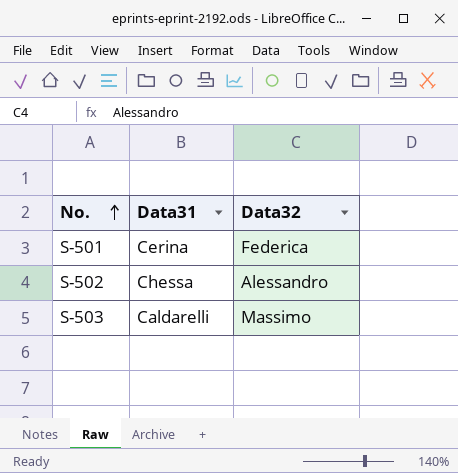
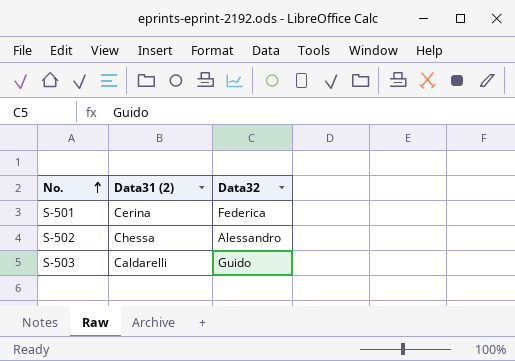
column name: Data31 -> Data31 (2)
S-503 | Data32: Massimo -> Guido

